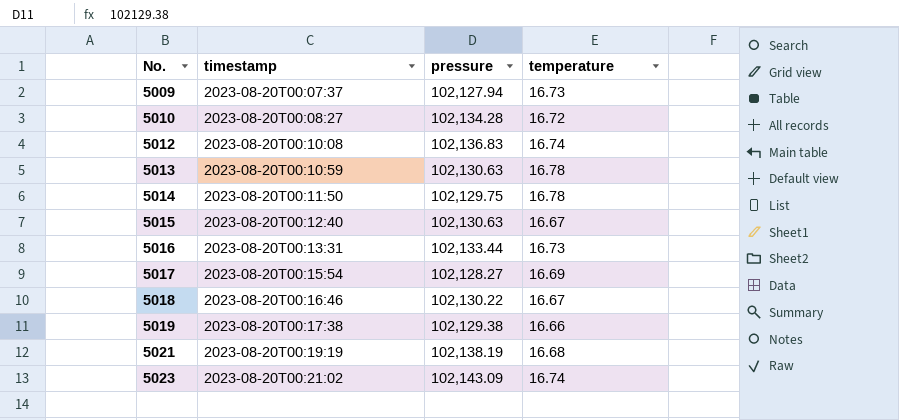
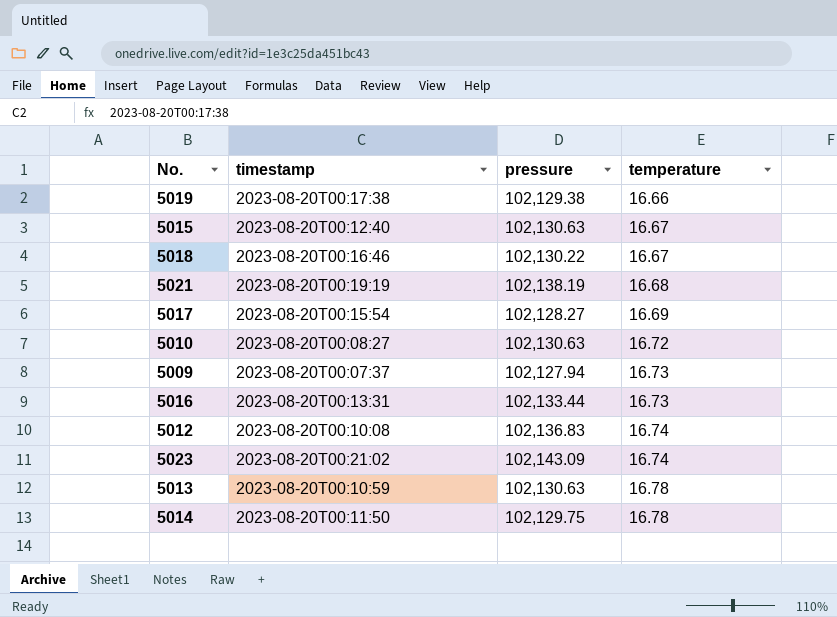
row order: No. ascending -> temperature ascending
5010 | pressure: 102,134.28 -> 102,130.63

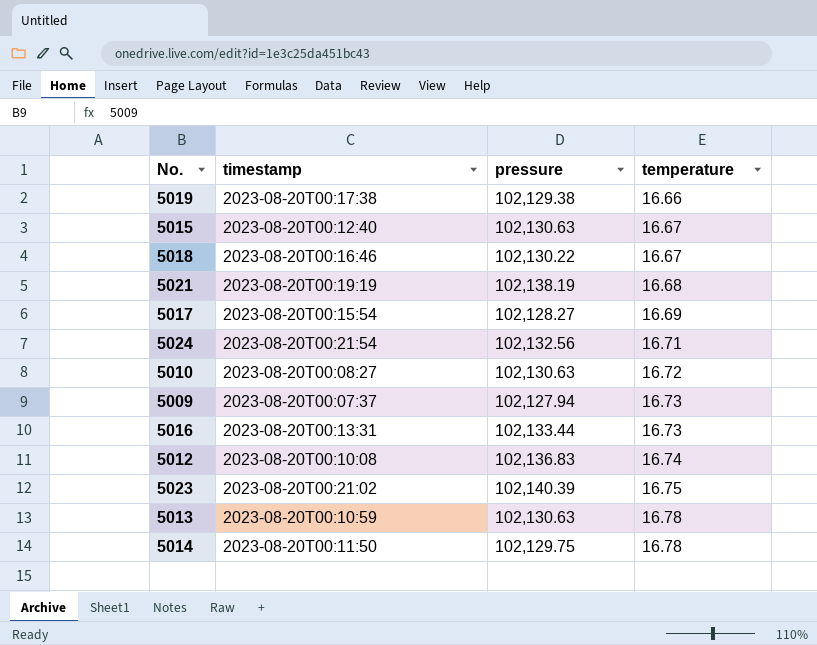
row 5024: none -> 2023-08-20T00:21:54 | 102,132.56 | 16.71
5023 | pressure: 102,143.09 -> 102,140.39
5023 | temperature: 16.74 -> 16.75

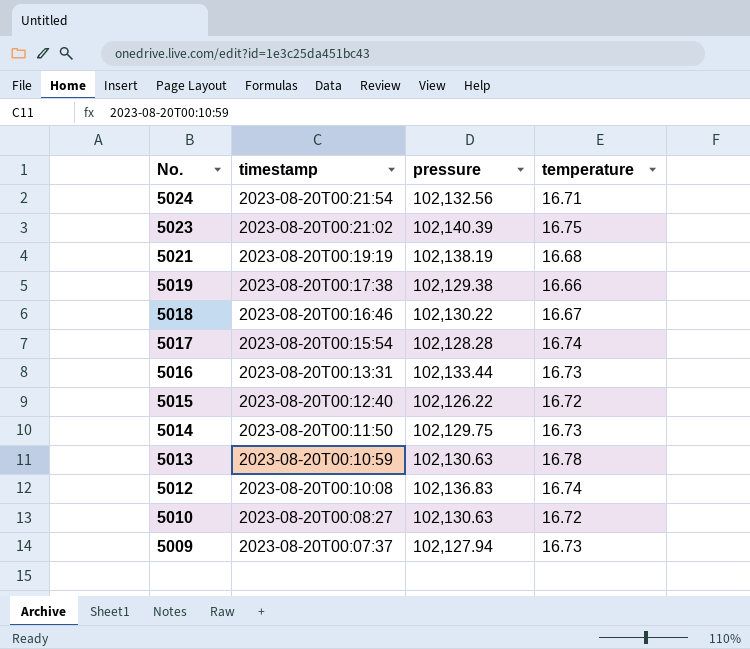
row order: temperature ascending -> No. descending
5017 | pressure: 102,128.27 -> 102,128.28
5017 | temperature: 16.69 -> 16.74
5015 | pressure: 102,130.63 -> 102,126.22
5015 | temperature: 16.67 -> 16.72
5014 | temperature: 16.78 -> 16.73

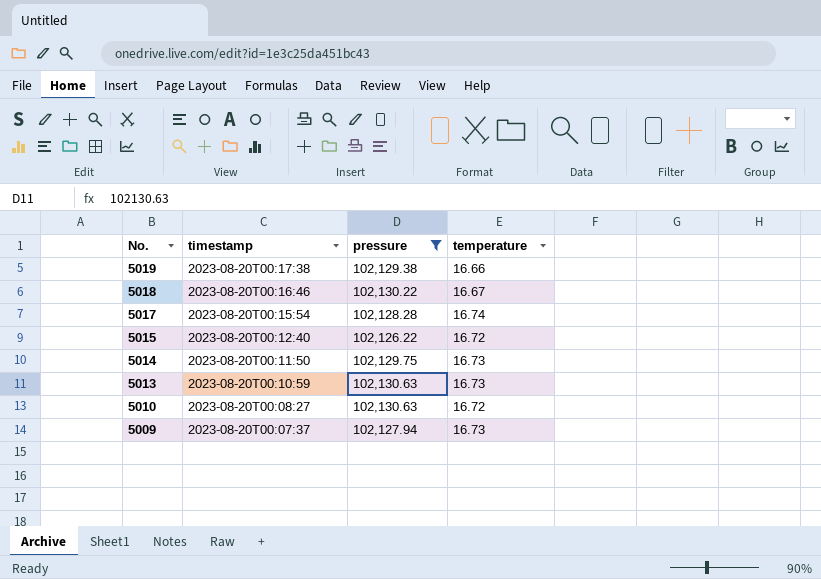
filter: none -> pressure <= 102,130.63
5013 | temperature: 16.78 -> 16.73

